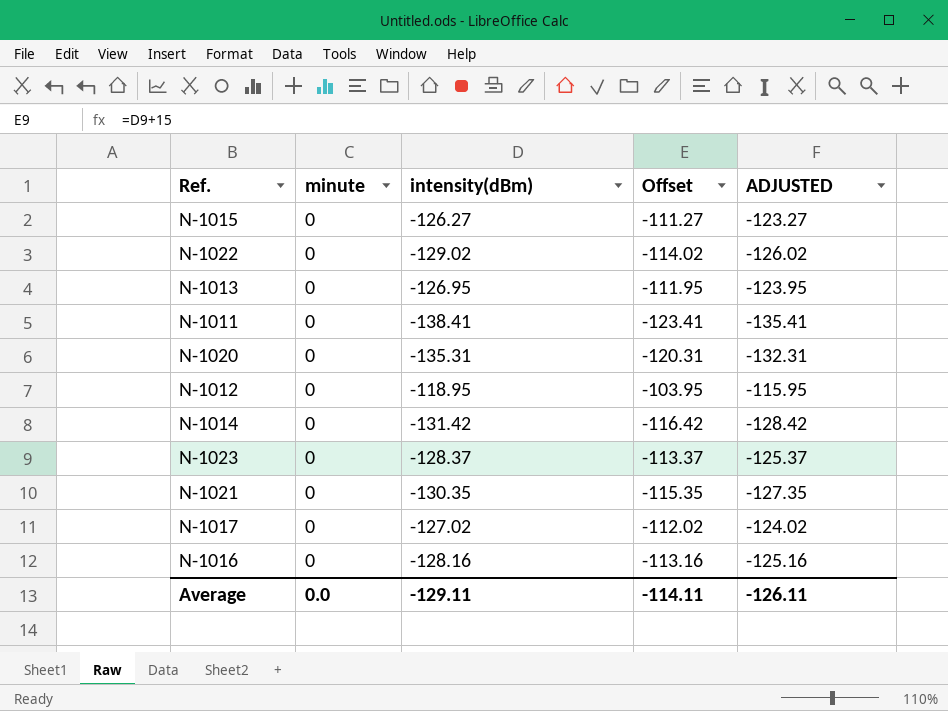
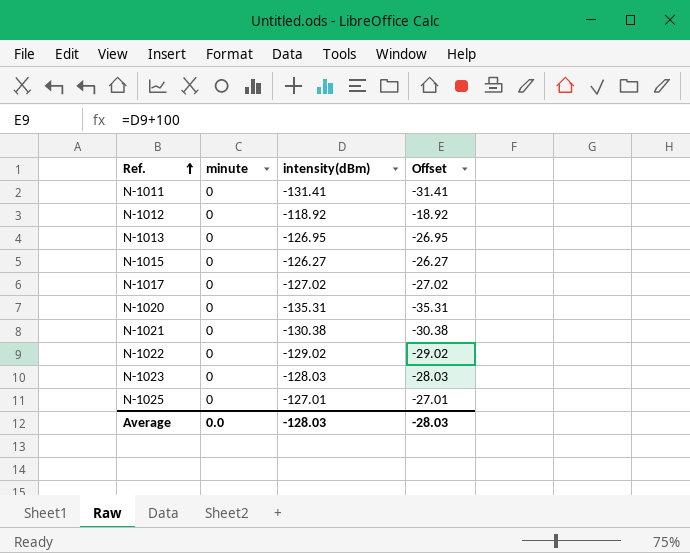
row order: none -> Ref. ascending
column ADJUSTED | formula: [intensity(dBm)] + 3 -> none
column Offset | formula: [intensity(dBm)] + 15 -> [intensity(dBm)] + 100
row N-1014: 0 | -131.42 | -116.42 | -128.42 -> none
row N-1016: 0 | -128.16 | -113.16 | -125.16 -> none
N-1011 | intensity(dBm): -138.41 -> -131.41
N-1012 | intensity(dBm): -118.95 -> -118.92
N-1021 | intensity(dBm): -130.35 -> -130.38
N-1023 | intensity(dBm): -128.37 -> -128.03
row N-1025: none -> 0 | -127.01 | -27.01
Average | intensity(dBm): -129.11 -> -128.03
Average | Offset: -114.11 -> -28.03

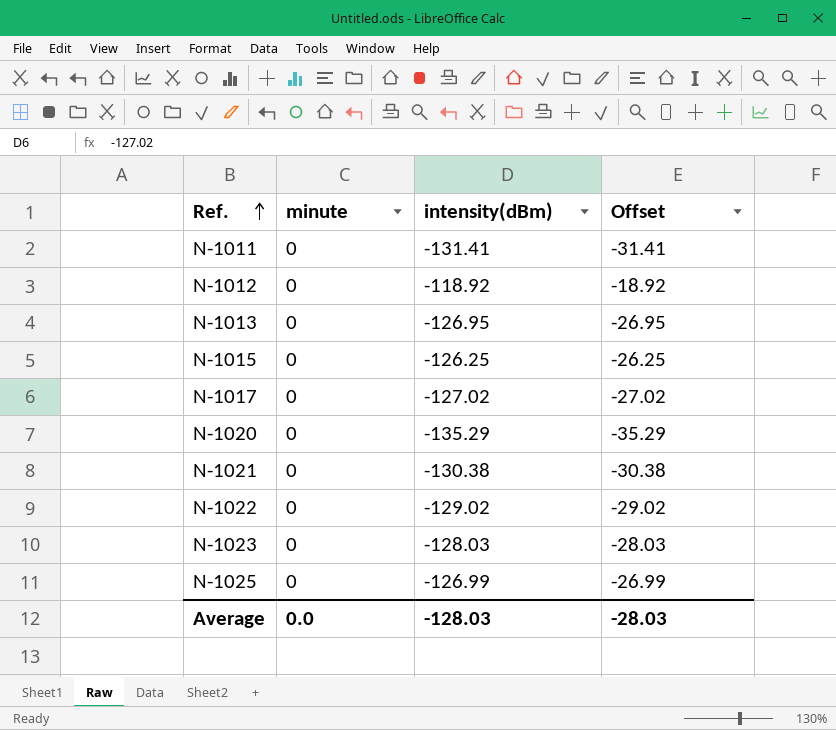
N-1015 | intensity(dBm): -126.27 -> -126.25
N-1015 | Offset: -26.27 -> -26.25
N-1020 | intensity(dBm): -135.31 -> -135.29
N-1020 | Offset: -35.31 -> -35.29
N-1025 | intensity(dBm): -127.01 -> -126.99
N-1025 | Offset: -27.01 -> -26.99

